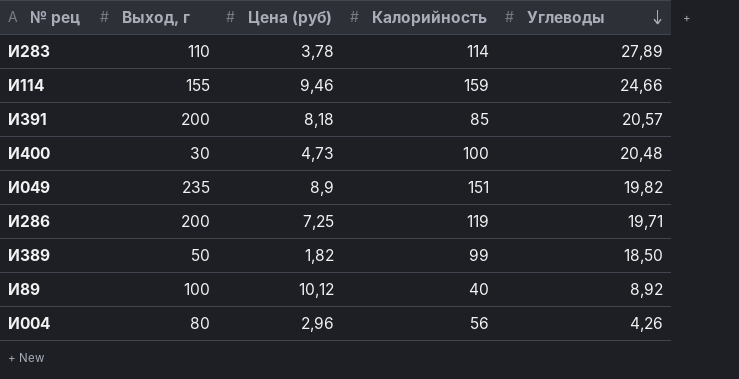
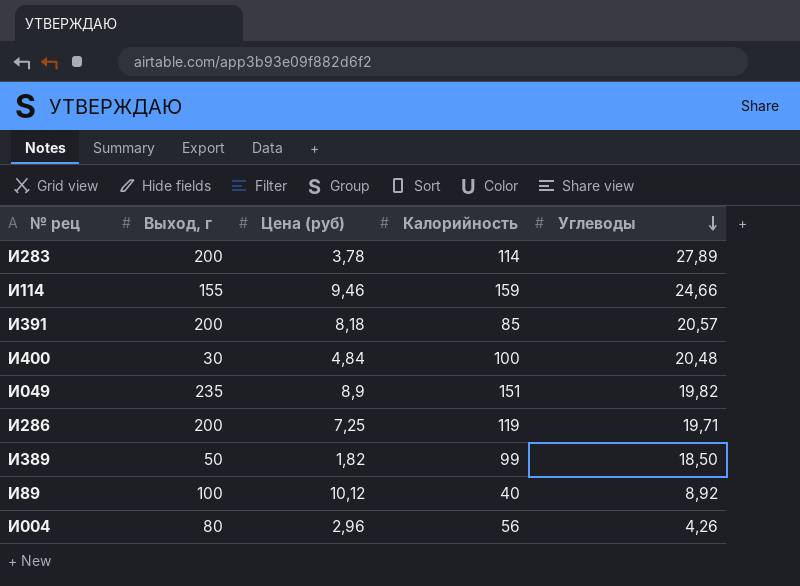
И283 | Выход, г: 110 -> 200
И400 | Цена (руб): 4,73 -> 4,84

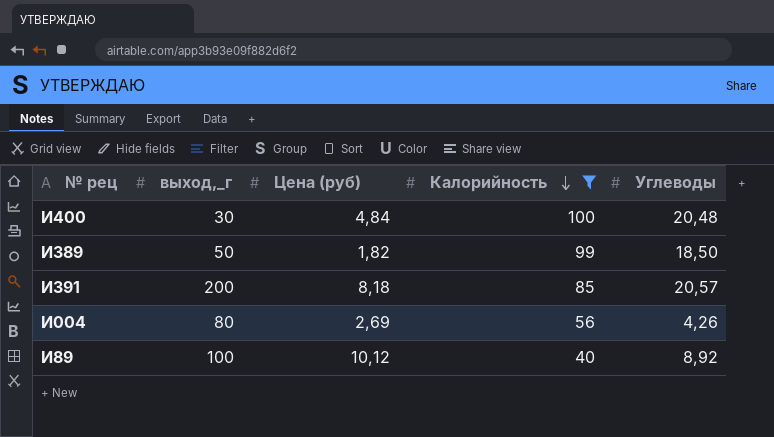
filter: none -> Калорийность <= 100
row order: Углеводы descending -> Калорийность descending
column name: Выход, г -> выход,_г
И004 | Цена (руб): 2,96 -> 2,69

